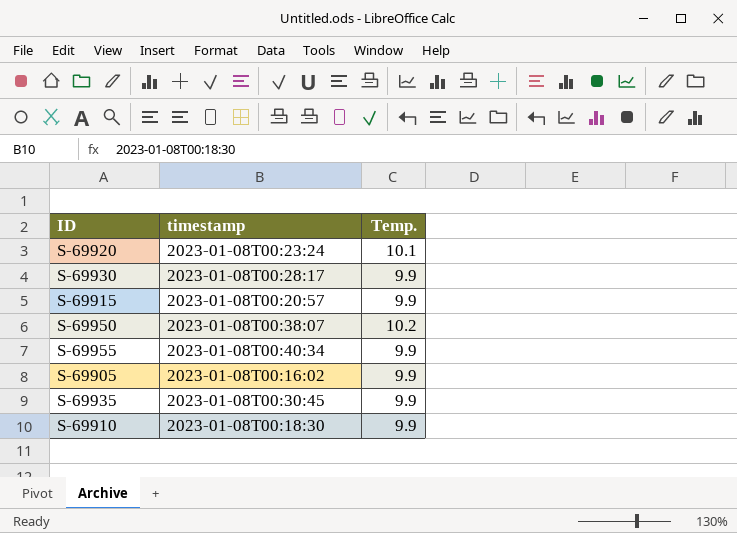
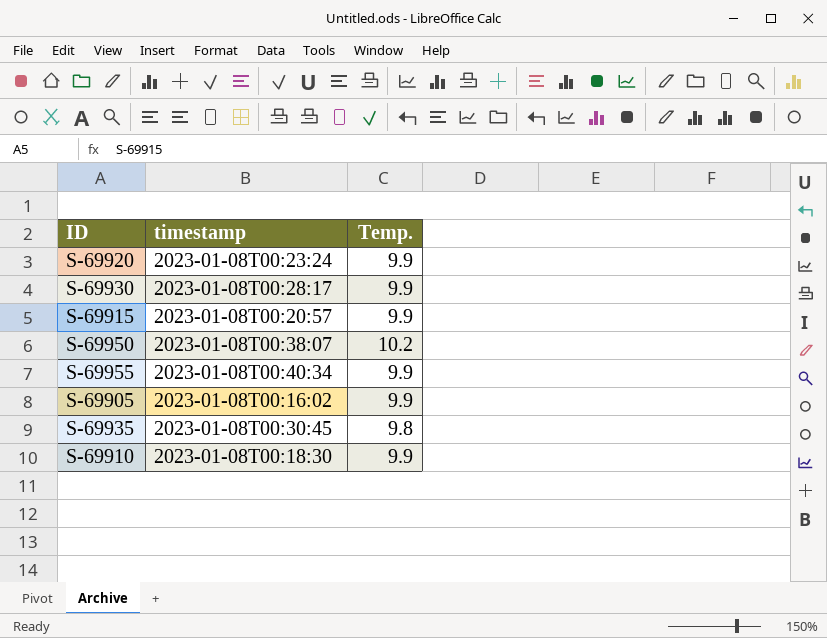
S-69920 | Temp.: 10.1 -> 9.9
S-69935 | Temp.: 9.9 -> 9.8

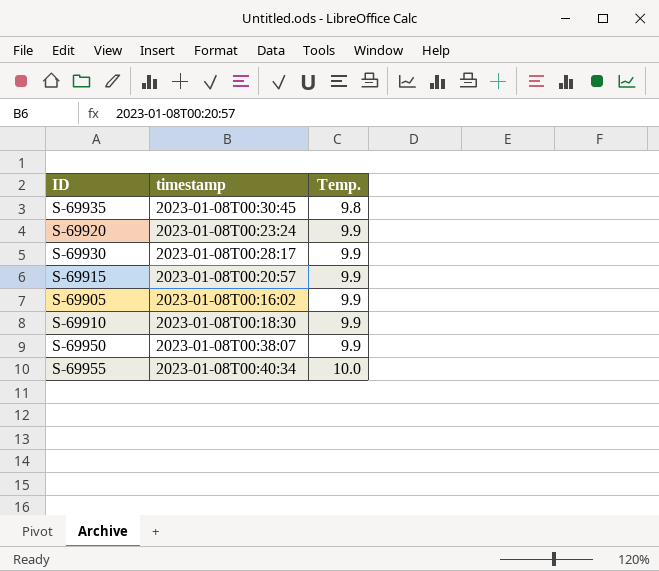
row order: none -> Temp. ascending
S-69950 | Temp.: 10.2 -> 9.9
S-69955 | Temp.: 9.9 -> 10.0

